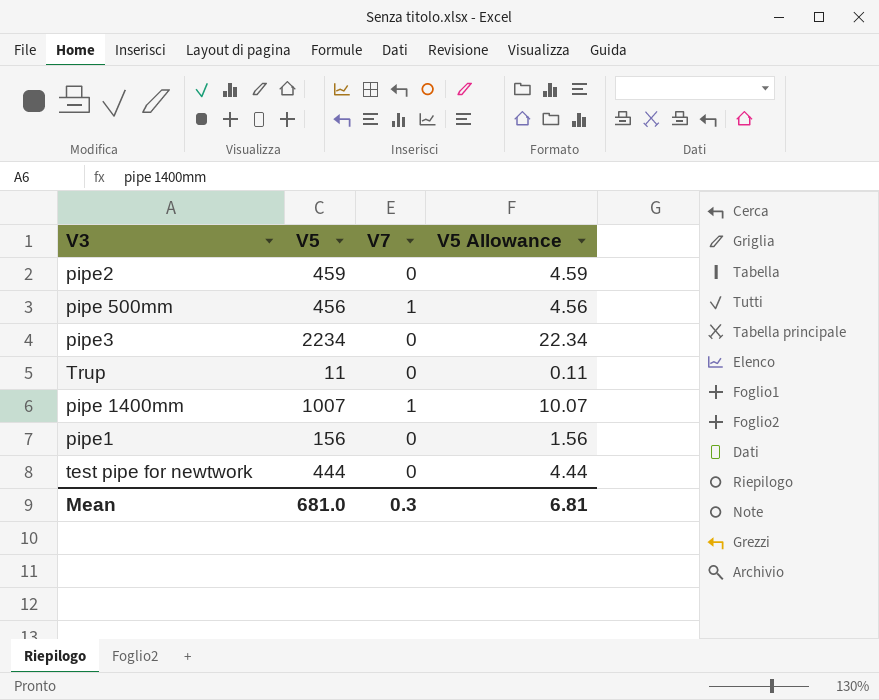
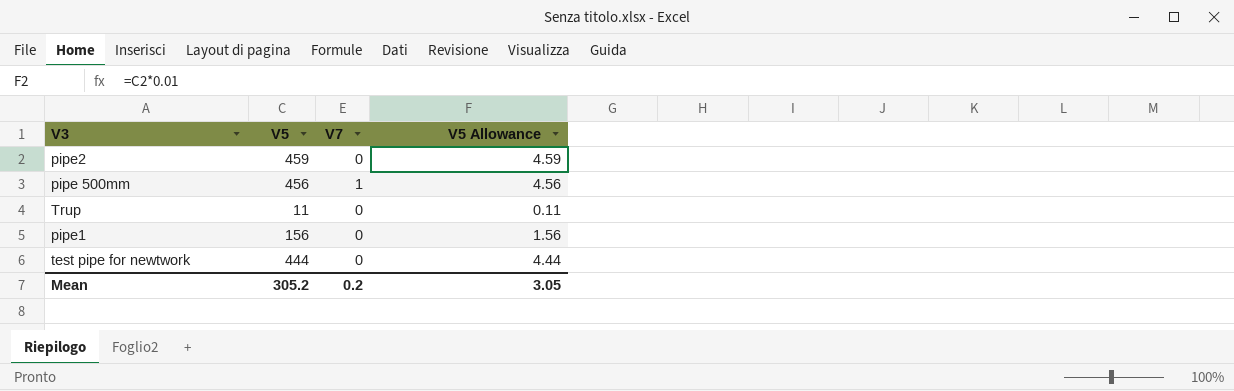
row pipe3: 2234 | 0 | 22.34 -> none
row pipe 1400mm: 1007 | 1 | 10.07 -> none
Mean | V5: 681.0 -> 305.2
Mean | V7: 0.3 -> 0.2
Mean | V5 Allowance: 6.81 -> 3.05

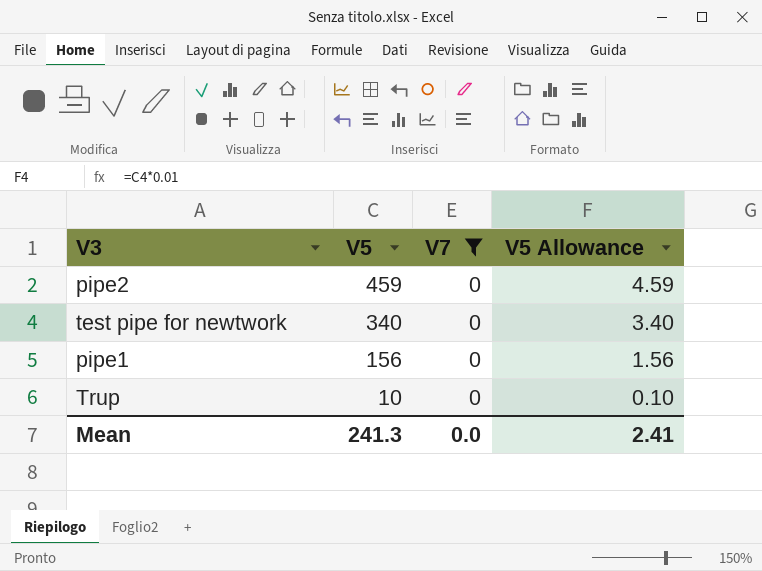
filter: none -> V7 = 0
row order: none -> V5 descending
test pipe for newtwork | V5: 444 -> 340
test pipe for newtwork | V5 Allowance: 4.44 -> 3.40
Trup | V5: 11 -> 10
Trup | V5 Allowance: 0.11 -> 0.10
Mean | V5: 305.2 -> 241.3
Mean | V7: 0.2 -> 0.0
Mean | V5 Allowance: 3.05 -> 2.41

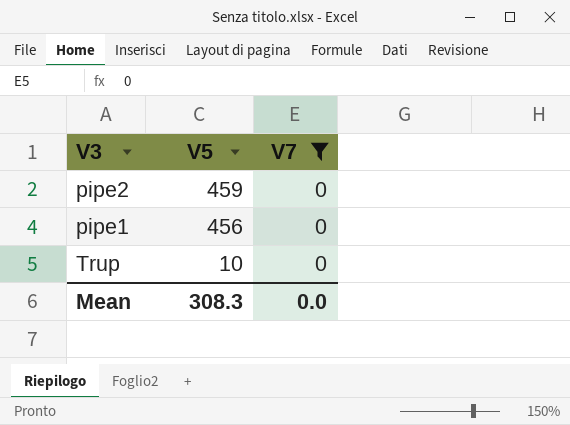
column V5 Allowance | formula: [V5] * 0.01 -> none
row test pipe for newtwork: 340 | 0 | 3.40 -> none
pipe1 | V5: 156 -> 456
Mean | V5: 241.3 -> 308.3

